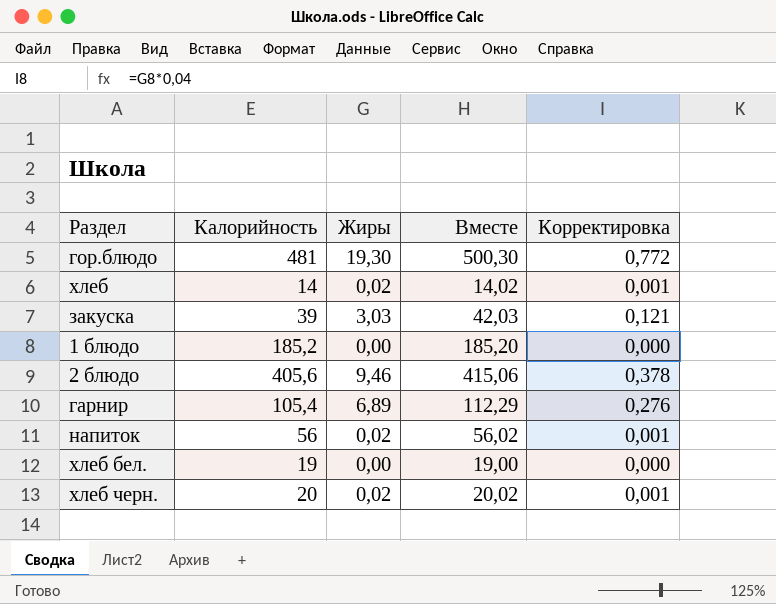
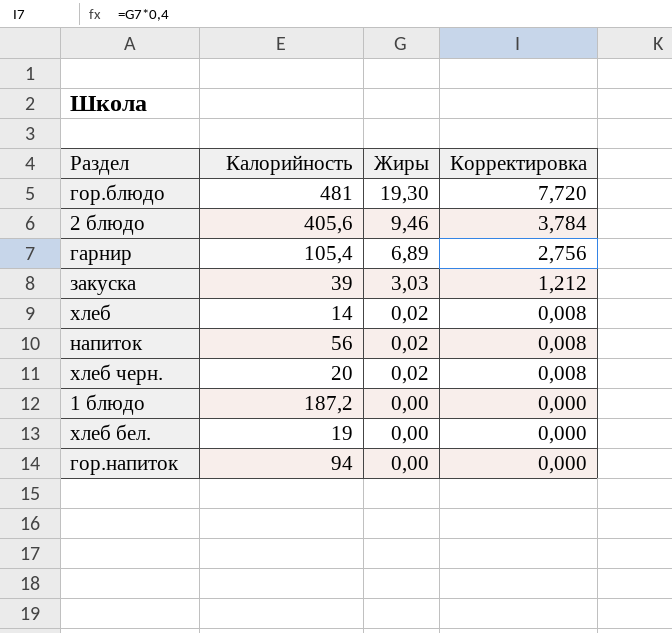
row order: none -> Жиры descending
column Вместе | formula: [Калорийность] + [Жиры] -> none
column Корректировка | formula: [Жиры] * 0,04 -> [Жиры] * 0,4
1 блюдо | Калорийность: 185,2 -> 187,2
row гор.напиток: none -> 94 | 0,00 | 0,000

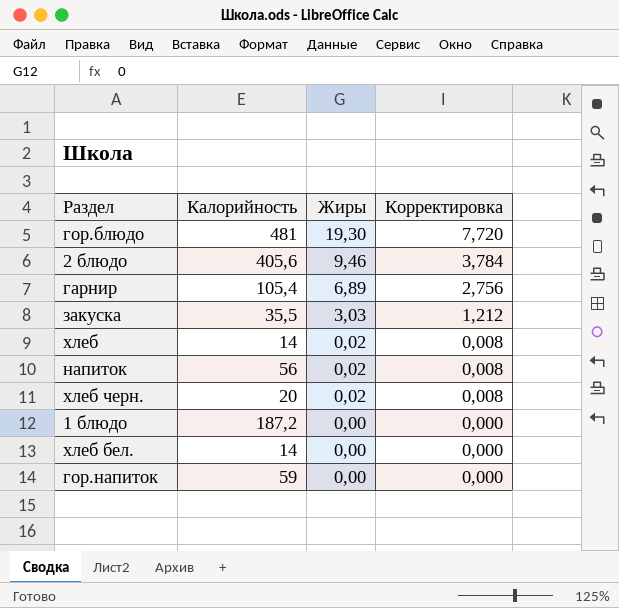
закуска | Калорийность: 39 -> 35,5
хлеб бел. | Калорийность: 19 -> 14
гор.напиток | Калорийность: 94 -> 59

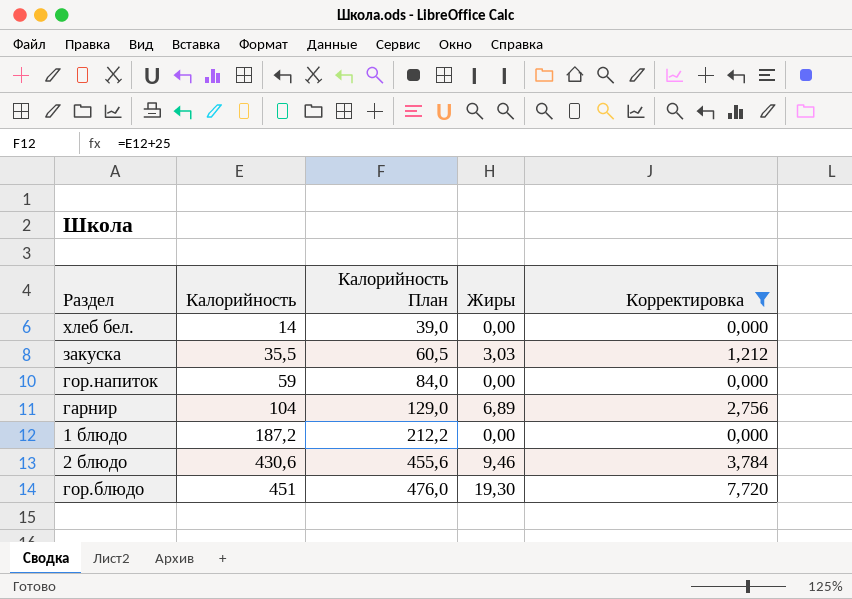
filter: none -> Корректировка != 0,008
row order: Жиры descending -> Калорийность ascending
column Калорийность План | formula: none -> [Калорийность] + 25
гарнир | Калорийность: 105,4 -> 104
2 блюдо | Калорийность: 405,6 -> 430,6
гор.блюдо | Калорийность: 481 -> 451

